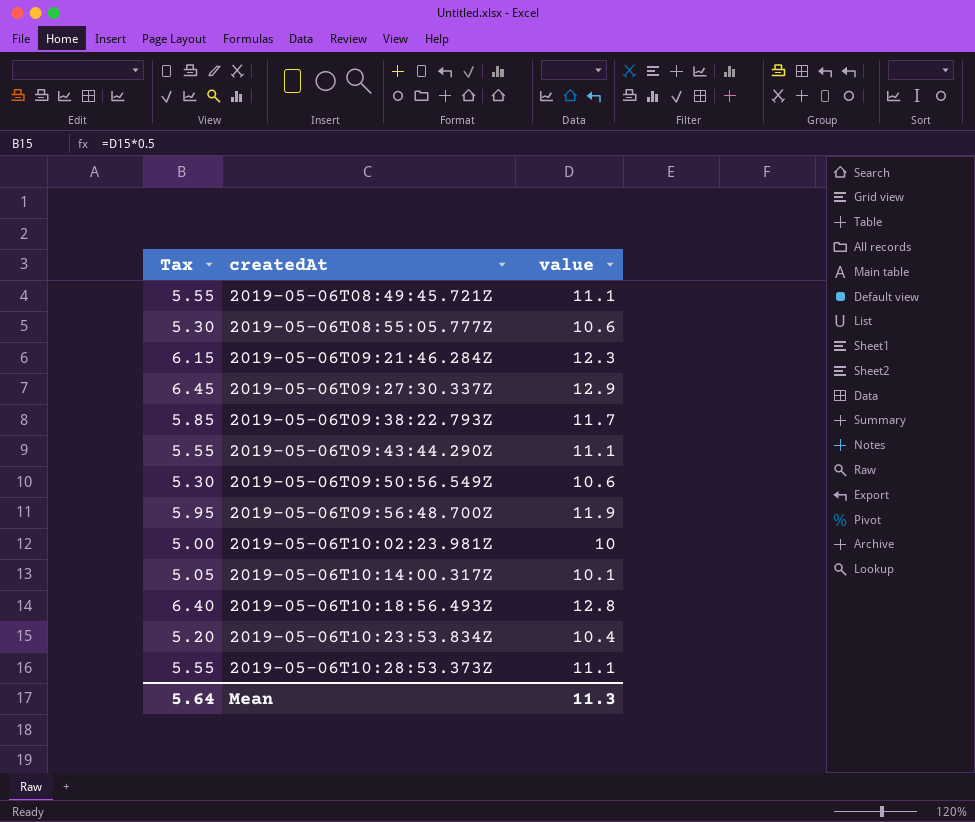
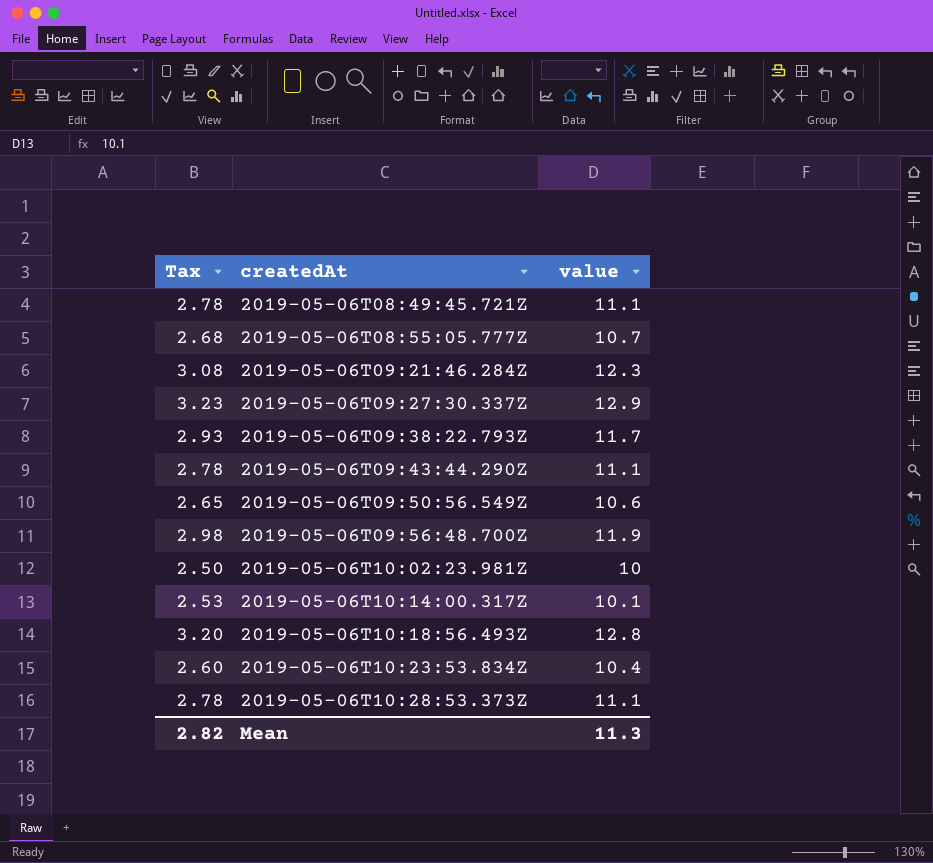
column Tax | formula: [value] * 0.5 -> [value] * 0.25
2019-05-06T08:55:05.777Z | value: 10.6 -> 10.7
Mean | Tax: 5.64 -> 2.82

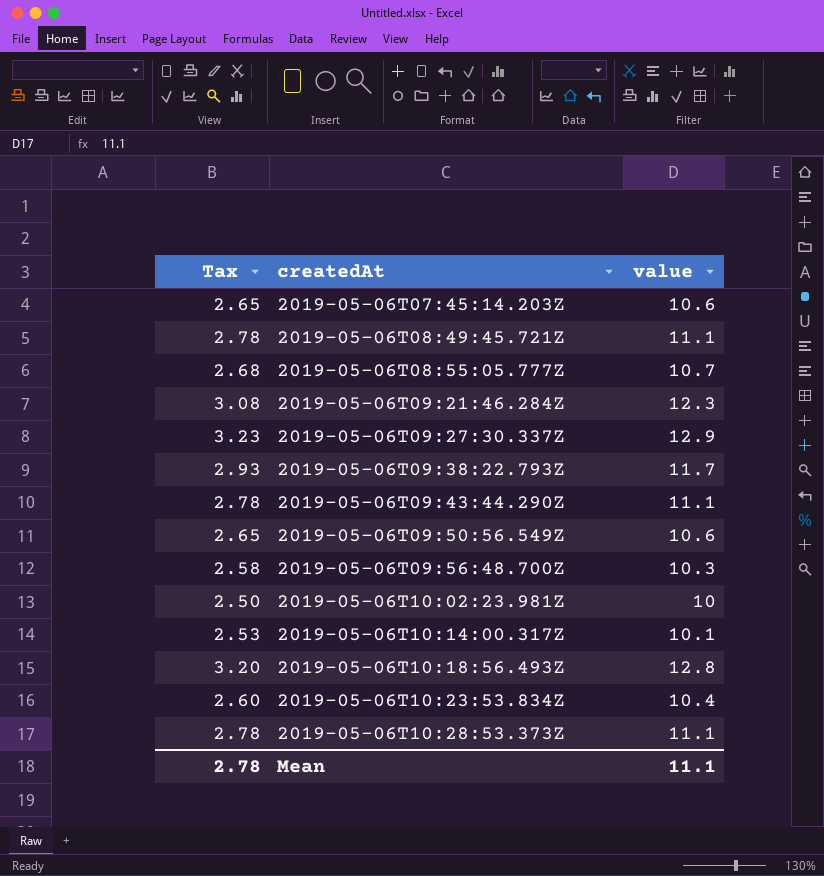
row 2019-05-06T07:45:14.203Z: none -> 2.65 | 10.6
2019-05-06T09:56:48.700Z | Tax: 2.98 -> 2.58
2019-05-06T09:56:48.700Z | value: 11.9 -> 10.3
Mean | Tax: 2.82 -> 2.78
Mean | value: 11.3 -> 11.1

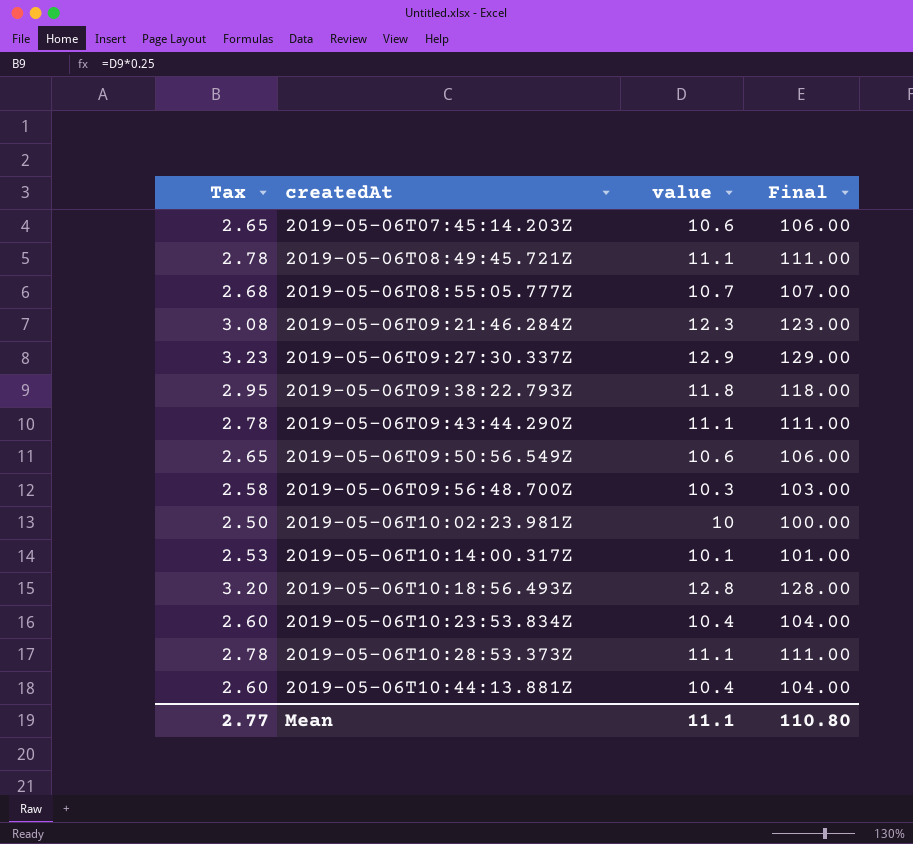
column Final | formula: none -> [value] * 10
2019-05-06T09:38:22.793Z | Tax: 2.93 -> 2.95
2019-05-06T09:38:22.793Z | value: 11.7 -> 11.8
row 2019-05-06T10:44:13.881Z: none -> 2.60 | 10.4 | 104.00
Mean | Tax: 2.78 -> 2.77

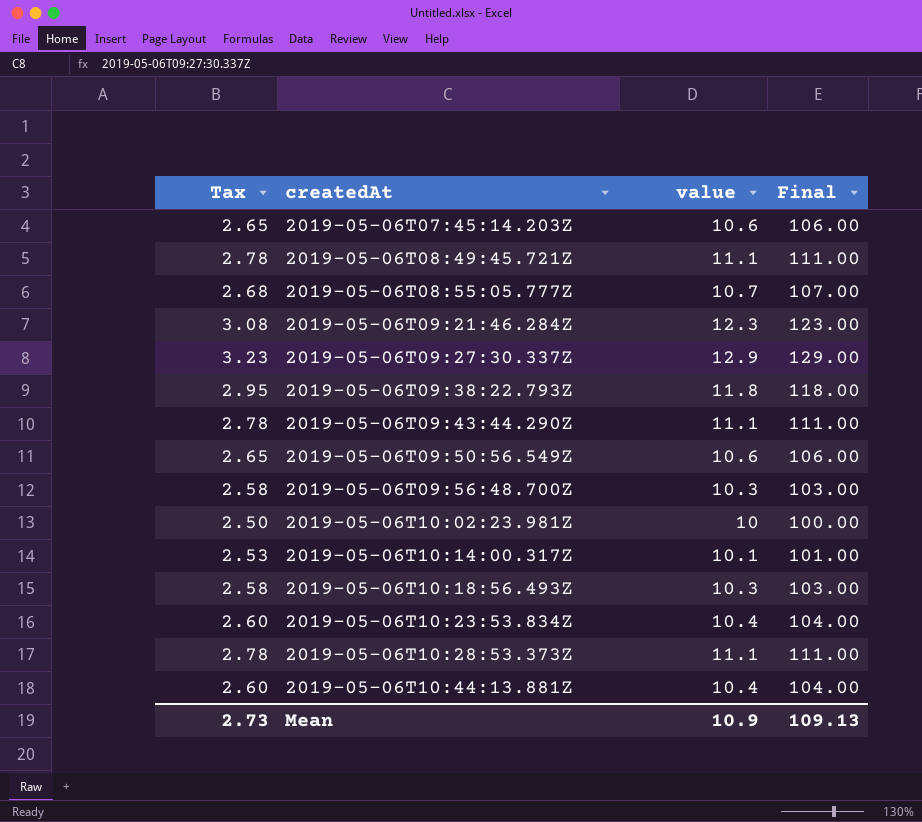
2019-05-06T10:18:56.493Z | Tax: 3.20 -> 2.58
2019-05-06T10:18:56.493Z | value: 12.8 -> 10.3
2019-05-06T10:18:56.493Z | Final: 128.00 -> 103.00
Mean | Tax: 2.77 -> 2.73
Mean | value: 11.1 -> 10.9
Mean | Final: 110.80 -> 109.13

